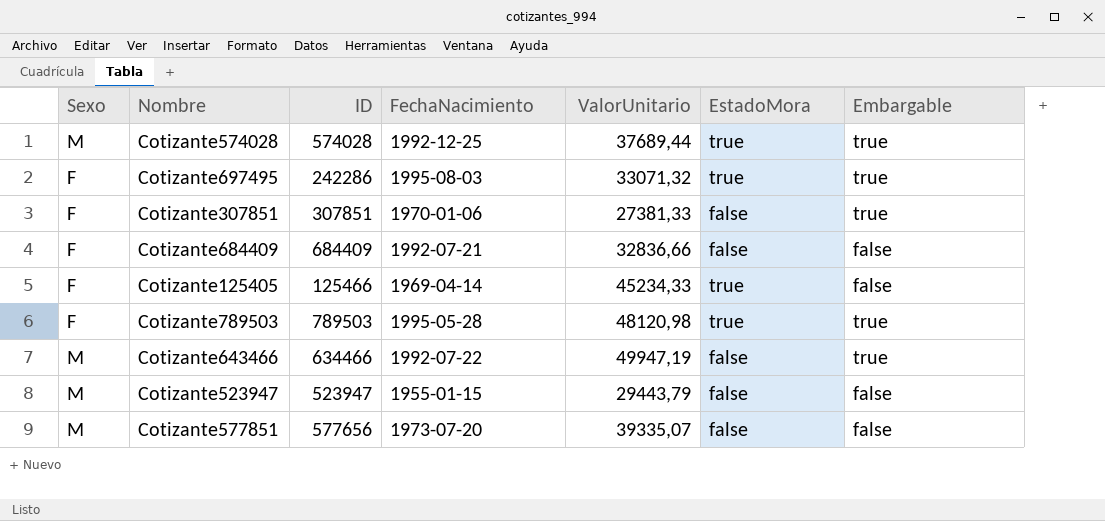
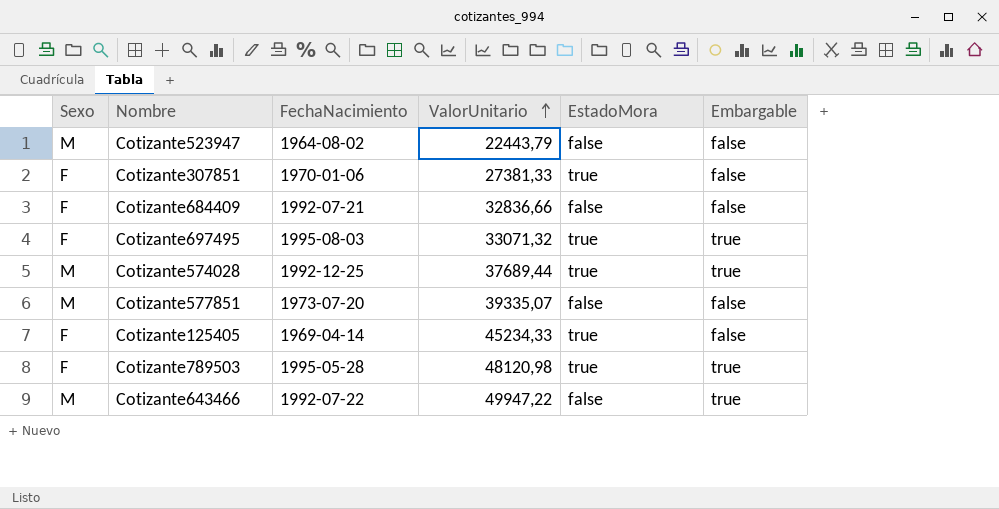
row order: none -> ValorUnitario ascending
column ID | position: 3 -> none
Cotizante523947 | FechaNacimiento: 1955-01-15 -> 1964-08-02
Cotizante523947 | ValorUnitario: 29443,79 -> 22443,79
Cotizante307851 | EstadoMora: false -> true
Cotizante307851 | Embargable: true -> false
Cotizante643466 | ValorUnitario: 49947,19 -> 49947,22

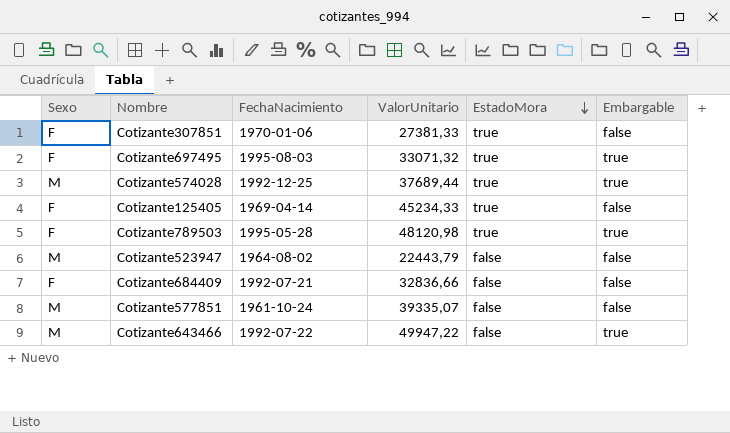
row order: ValorUnitario ascending -> EstadoMora descending
Cotizante577851 | FechaNacimiento: 1973-07-20 -> 1961-10-24

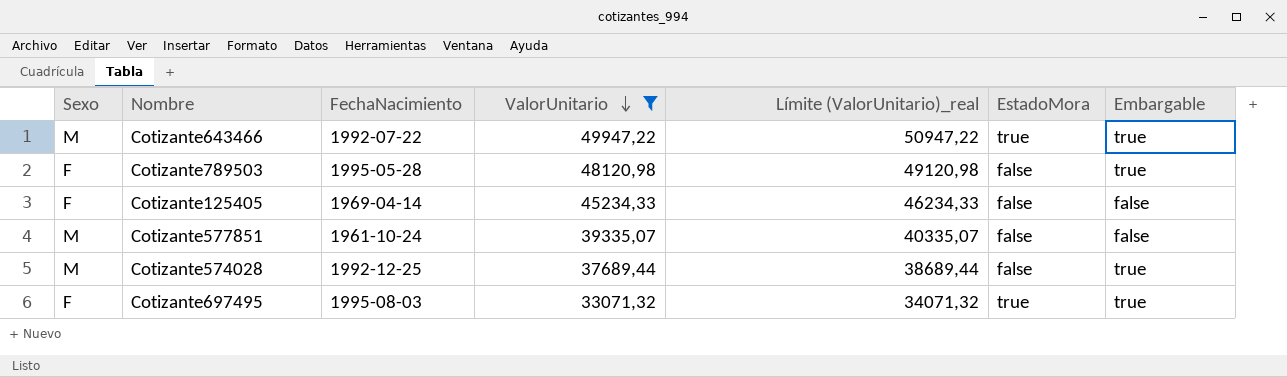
filter: none -> ValorUnitario >= 33071,32
row order: EstadoMora descending -> ValorUnitario descending
column Límite (ValorUnitario)_real | formula: none -> [ValorUnitario] + 1000
Cotizante643466 | EstadoMora: false -> true
Cotizante789503 | EstadoMora: true -> false
Cotizante125405 | EstadoMora: true -> false
Cotizante574028 | EstadoMora: true -> false

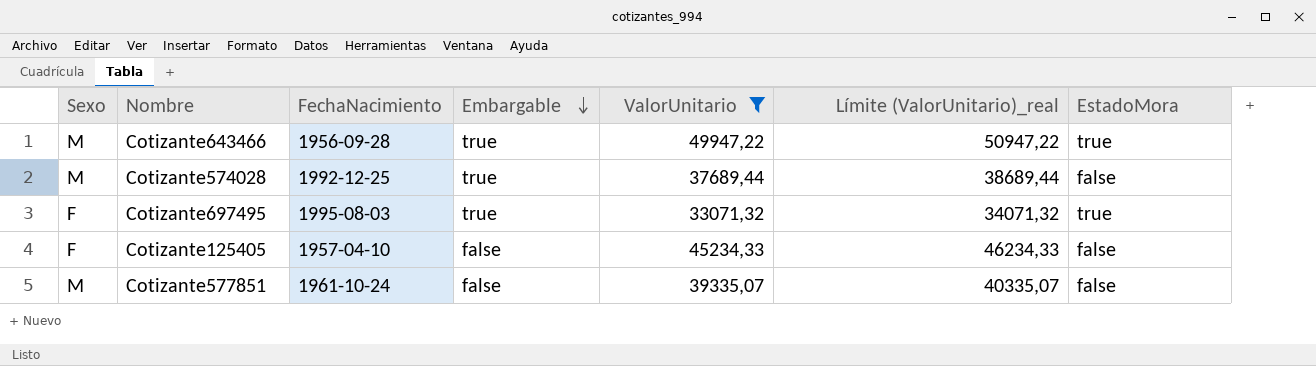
row order: ValorUnitario descending -> Embargable descending
column Embargable | position: 7 -> 4
row Cotizante789503: F | 1995-05-28 | 48120,98 | 49120,98 | false | true -> none
Cotizante643466 | FechaNacimiento: 1992-07-22 -> 1956-09-28
Cotizante125405 | FechaNacimiento: 1969-04-14 -> 1957-04-10

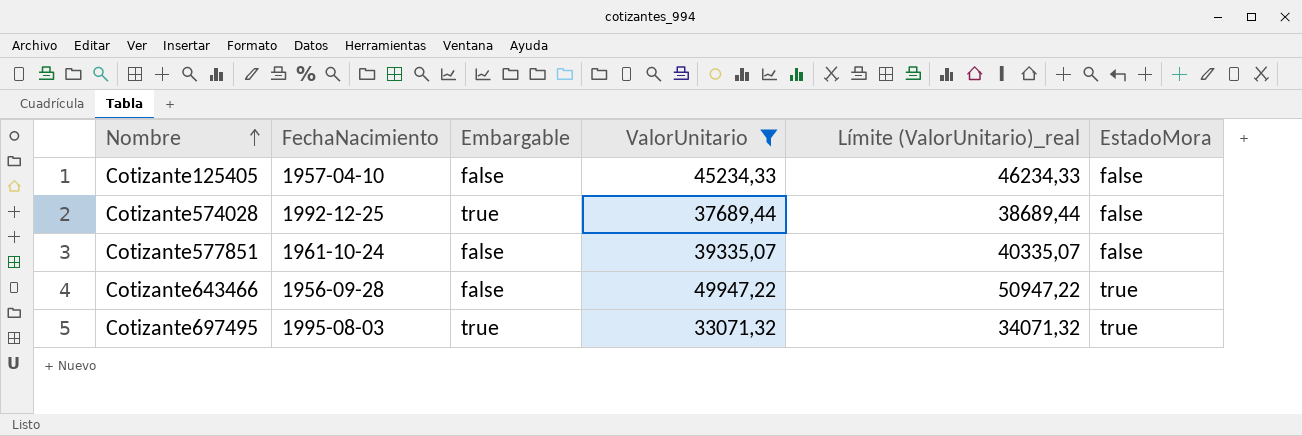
row order: Embargable descending -> Nombre ascending
column Sexo | position: 1 -> none
Cotizante643466 | Embargable: true -> false

